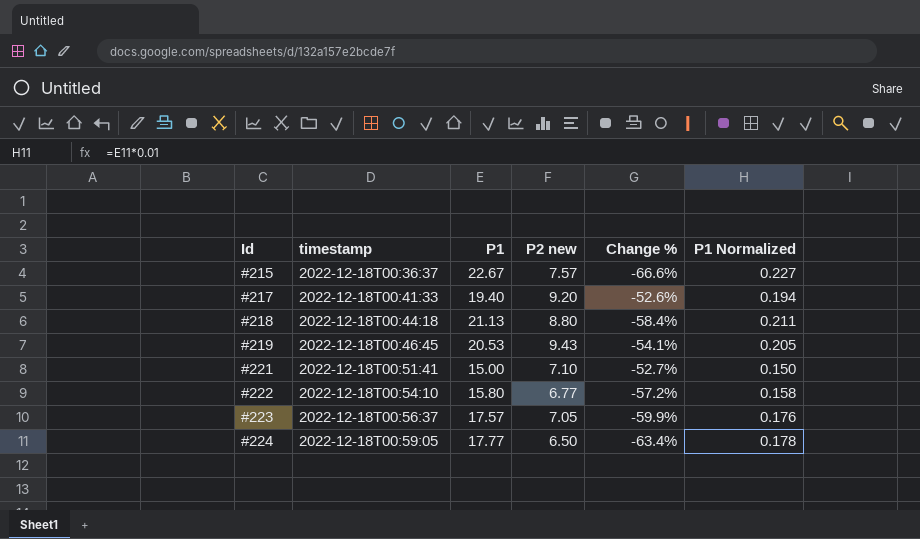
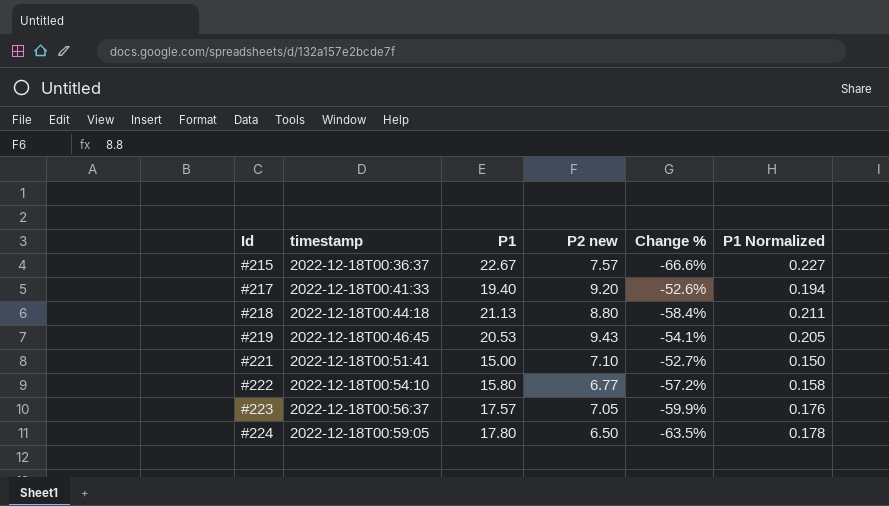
#224 | P1: 17.77 -> 17.80
#224 | Change %: -63.4% -> -63.5%

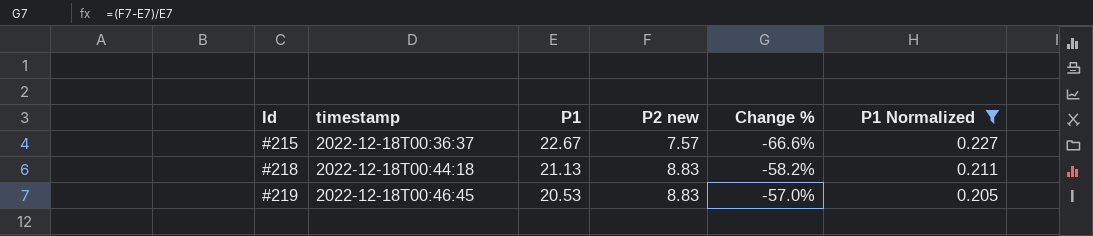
filter: none -> P1 Normalized >= 0.205
#218 | P2 new: 8.80 -> 8.83
#218 | Change %: -58.4% -> -58.2%
#219 | P2 new: 9.43 -> 8.83
#219 | Change %: -54.1% -> -57.0%

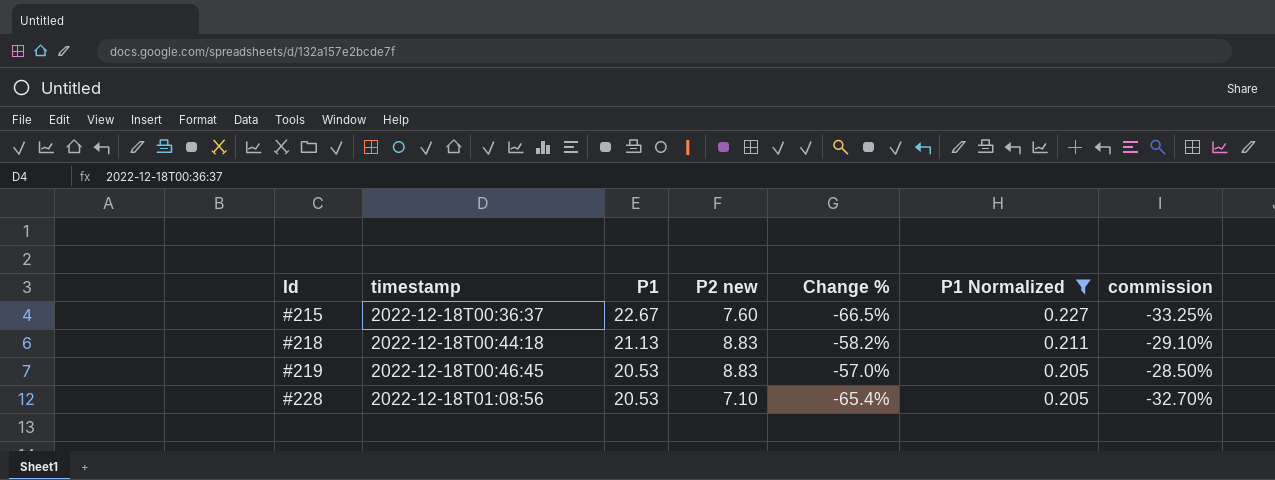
column commission | formula: none -> [Change %] * 0.5
#215 | P2 new: 7.57 -> 7.60
#215 | Change %: -66.6% -> -66.5%
row #228: none -> 2022-12-18T01:08:56 | 20.53 | 7.10 | -65.4% | 0.205 | -32.70%

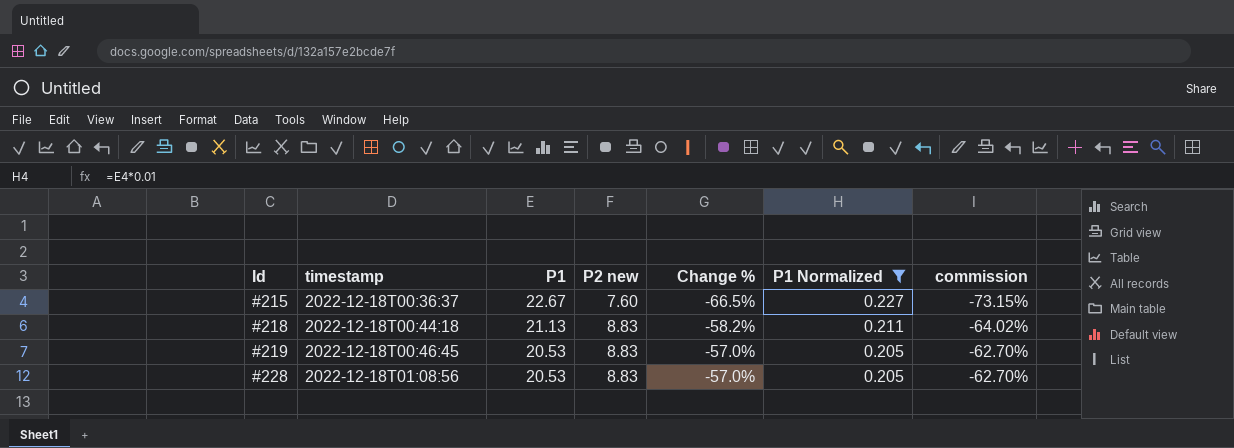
column commission | formula: [Change %] * 0.5 -> [Change %] * 1.1
#228 | P2 new: 7.10 -> 8.83
#228 | Change %: -65.4% -> -57.0%

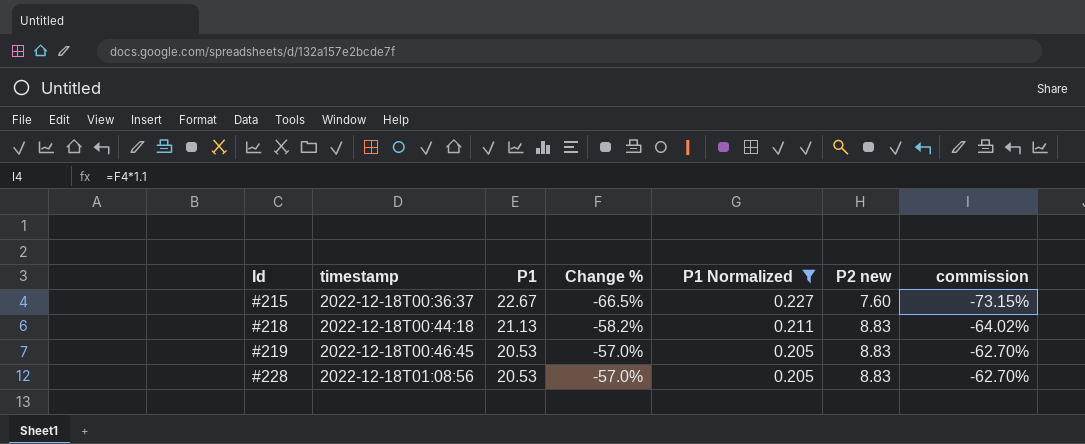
column P2 new | position: 4 -> 6

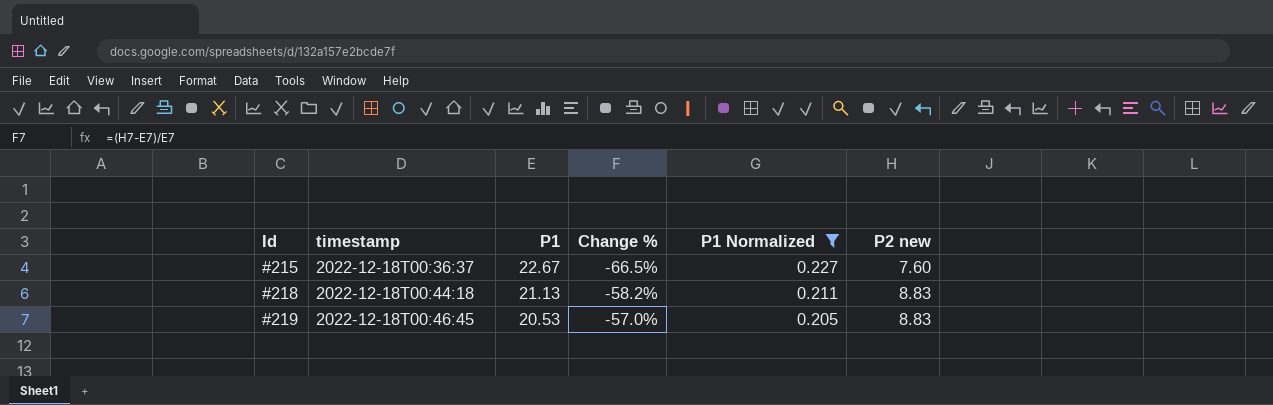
column commission | formula: [Change %] * 1.1 -> none
row #228: 2022-12-18T01:08:56 | 20.53 | -57.0% | 0.205 | 8.83 | -62.70% -> none

